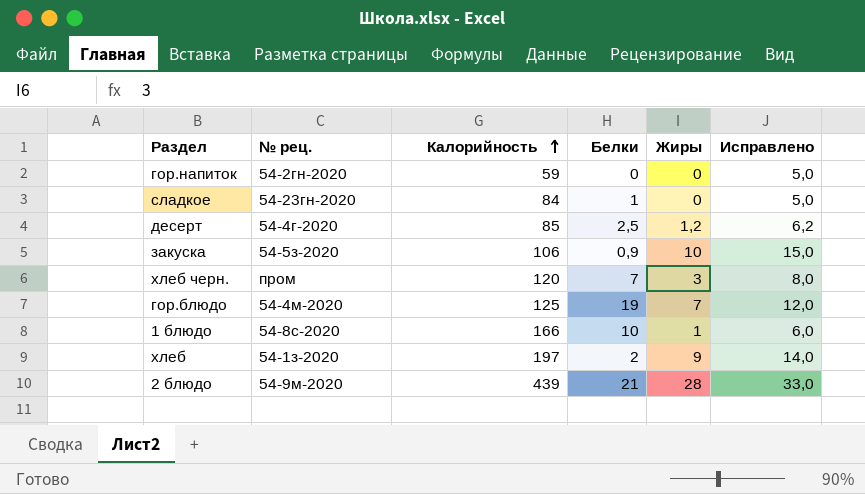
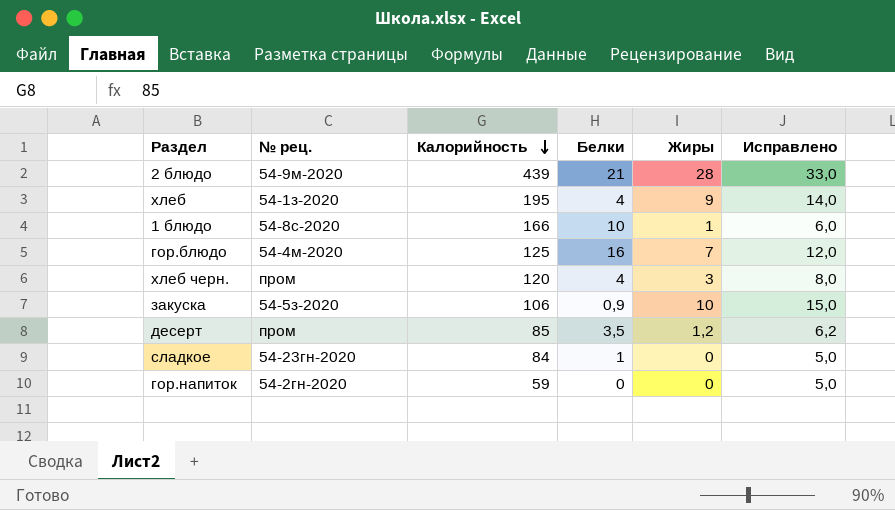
row order: Калорийность ascending -> Калорийность descending
хлеб | Калорийность: 197 -> 195
хлеб | Белки: 2 -> 4
гор.блюдо | Белки: 19 -> 16
хлеб черн. | Белки: 7 -> 4
десерт | № рец.: 54-4г-2020 -> пром
десерт | Белки: 2,5 -> 3,5

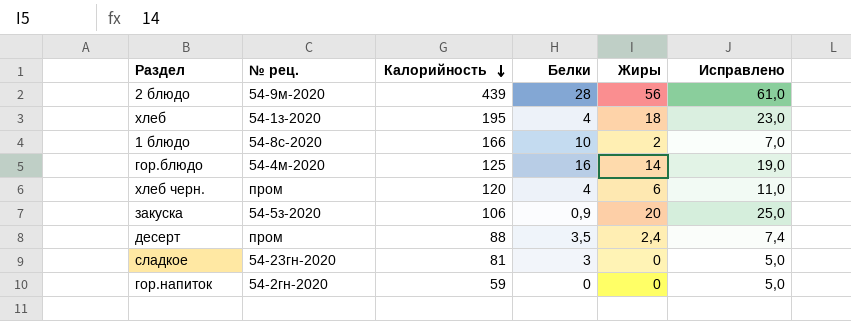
2 блюдо | Белки: 21 -> 28
2 блюдо | Жиры: 28 -> 56
2 блюдо | Исправлено: 33,0 -> 61,0
хлеб | Жиры: 9 -> 18
хлеб | Исправлено: 14,0 -> 23,0
1 блюдо | Жиры: 1 -> 2
1 блюдо | Исправлено: 6,0 -> 7,0
гор.блюдо | Жиры: 7 -> 14
гор.блюдо | Исправлено: 12,0 -> 19,0
хлеб черн. | Жиры: 3 -> 6
хлеб черн. | Исправлено: 8,0 -> 11,0
закуска | Жиры: 10 -> 20
закуска | Исправлено: 15,0 -> 25,0
десерт | Калорийность: 85 -> 88
десерт | Жиры: 1,2 -> 2,4
десерт | Исправлено: 6,2 -> 7,4
сладкое | Калорийность: 84 -> 81
сладкое | Белки: 1 -> 3

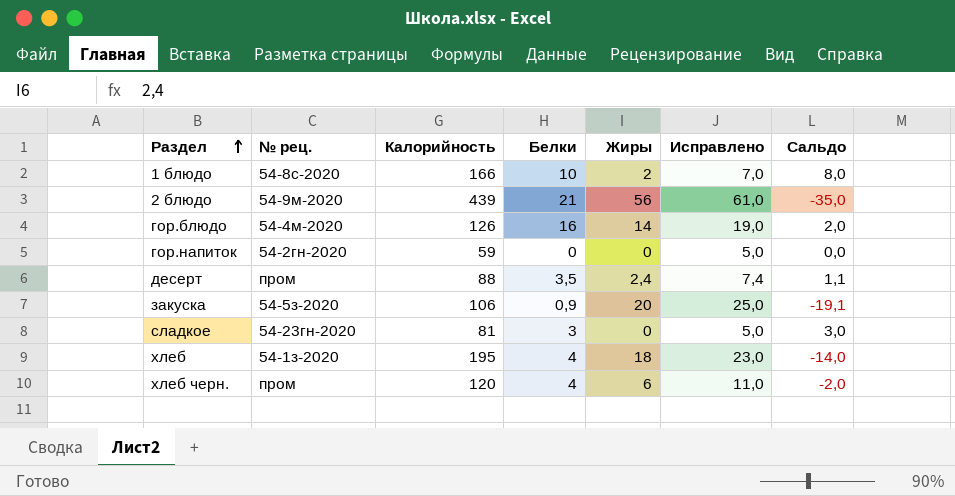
row order: Калорийность descending -> Раздел ascending
column Сальдо | formula: none -> [Белки] - [Жиры]
2 блюдо | Белки: 28 -> 21
гор.блюдо | Калорийность: 125 -> 126

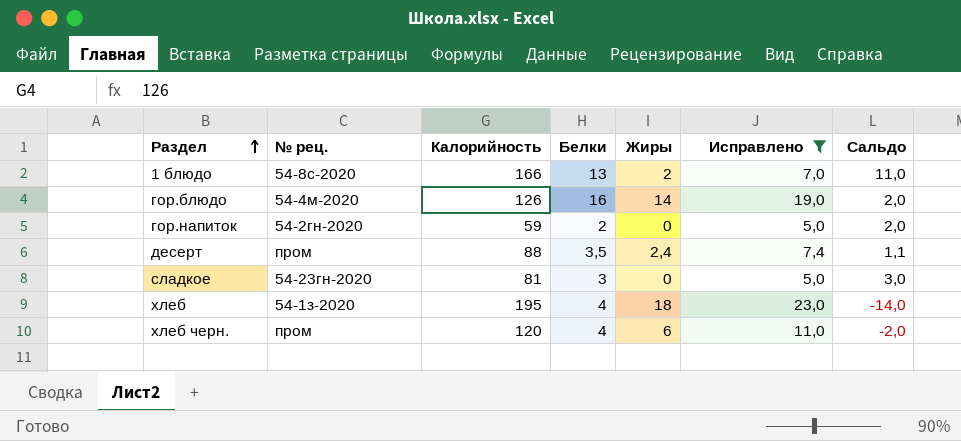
filter: none -> Исправлено <= 23,0
1 блюдо | Белки: 10 -> 13
1 блюдо | Сальдо: 8,0 -> 11,0
гор.напиток | Белки: 0 -> 2
гор.напиток | Сальдо: 0,0 -> 2,0

